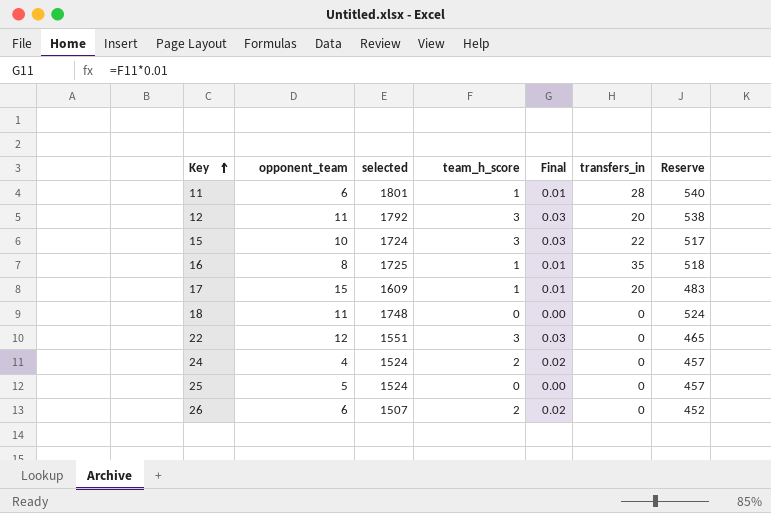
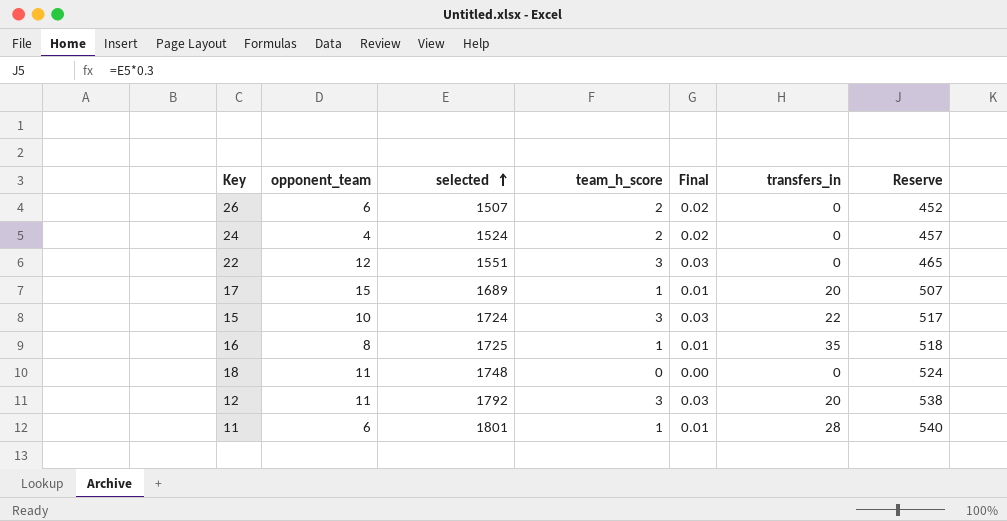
row order: Key ascending -> selected ascending
row 25: 5 | 1524 | 0 | 0.00 | 0 | 457 -> none
17 | selected: 1609 -> 1689
17 | Reserve: 483 -> 507

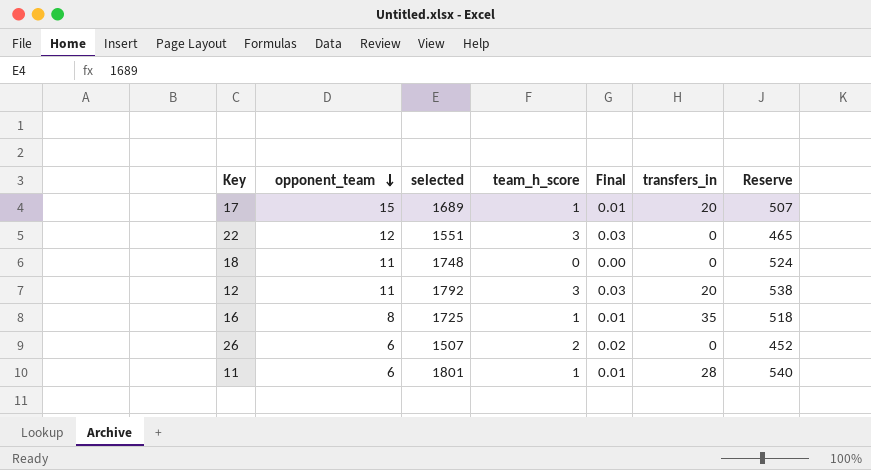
row order: selected ascending -> opponent_team descending
row 24: 4 | 1524 | 2 | 0.02 | 0 | 457 -> none
row 15: 10 | 1724 | 3 | 0.03 | 22 | 517 -> none

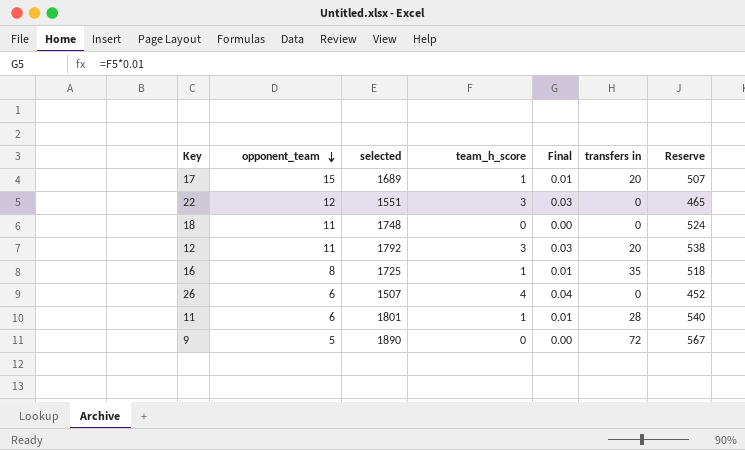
column name: transfers_in -> transfers in
26 | team_h_score: 2 -> 4
26 | Final: 0.02 -> 0.04
row 9: none -> 5 | 1890 | 0 | 0.00 | 72 | 567

